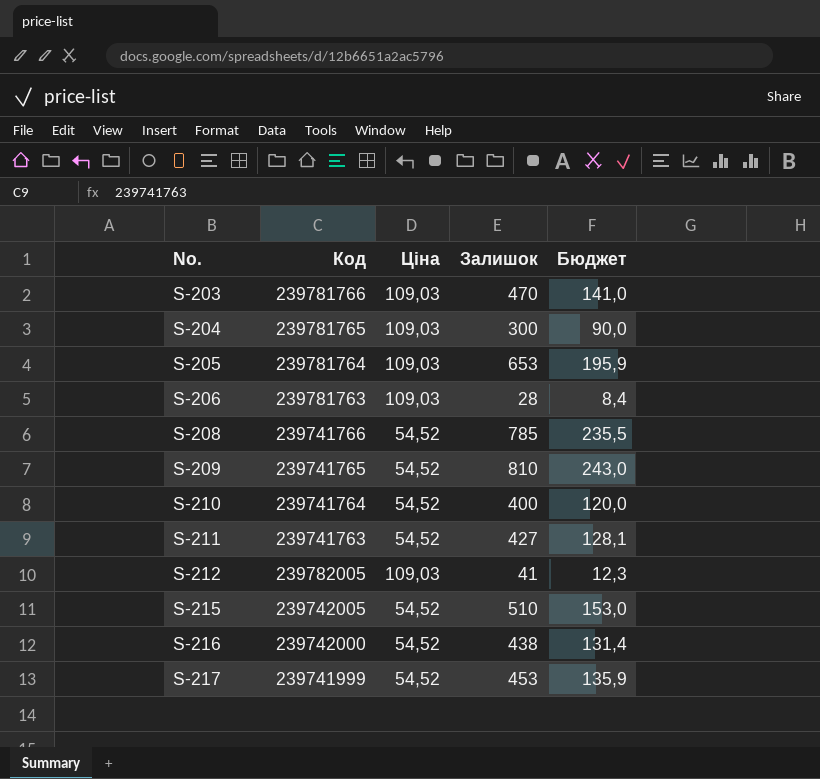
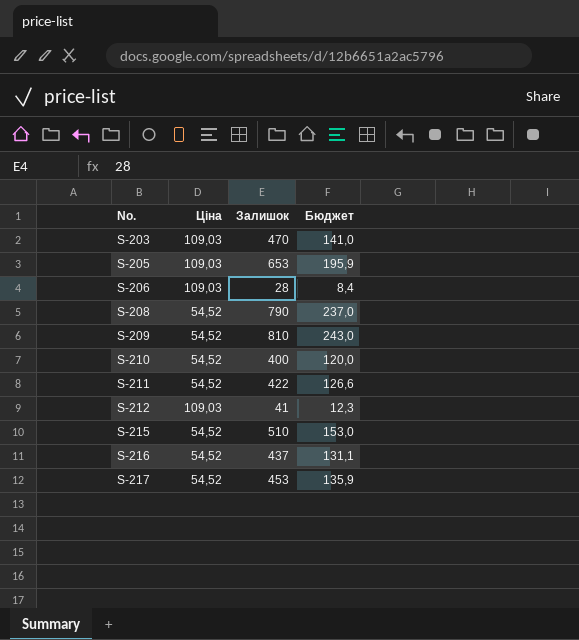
column Код | position: 2 -> none
row S-204: 239781765 | 109,03 | 300 | 90,0 -> none
S-208 | Залишок: 785 -> 790
S-208 | Бюджет: 235,5 -> 237,0
S-211 | Залишок: 427 -> 422
S-211 | Бюджет: 128,1 -> 126,6
S-216 | Залишок: 438 -> 437
S-216 | Бюджет: 131,4 -> 131,1

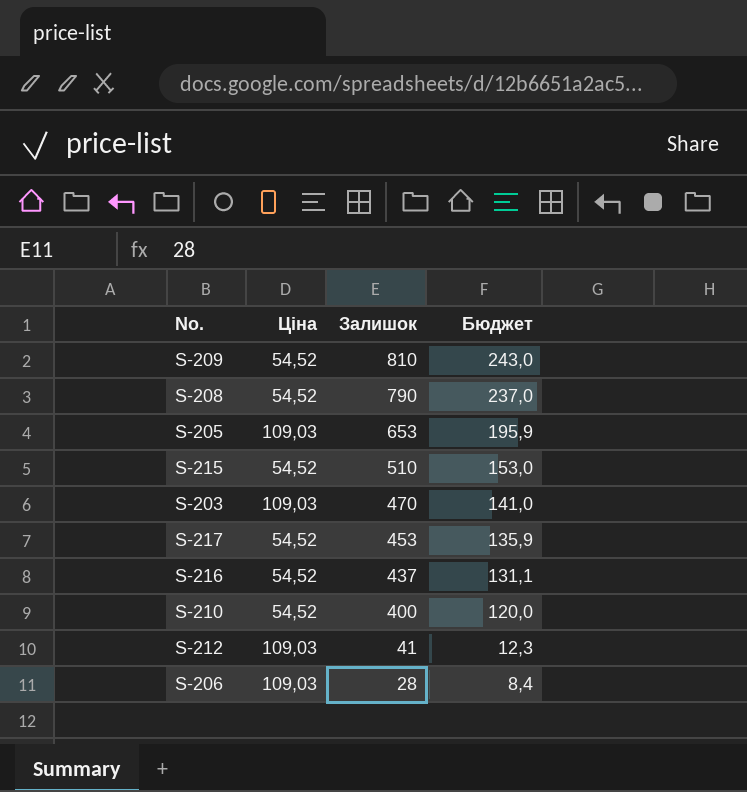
row order: No. ascending -> Залишок descending
row S-211: 54,52 | 422 | 126,6 -> none

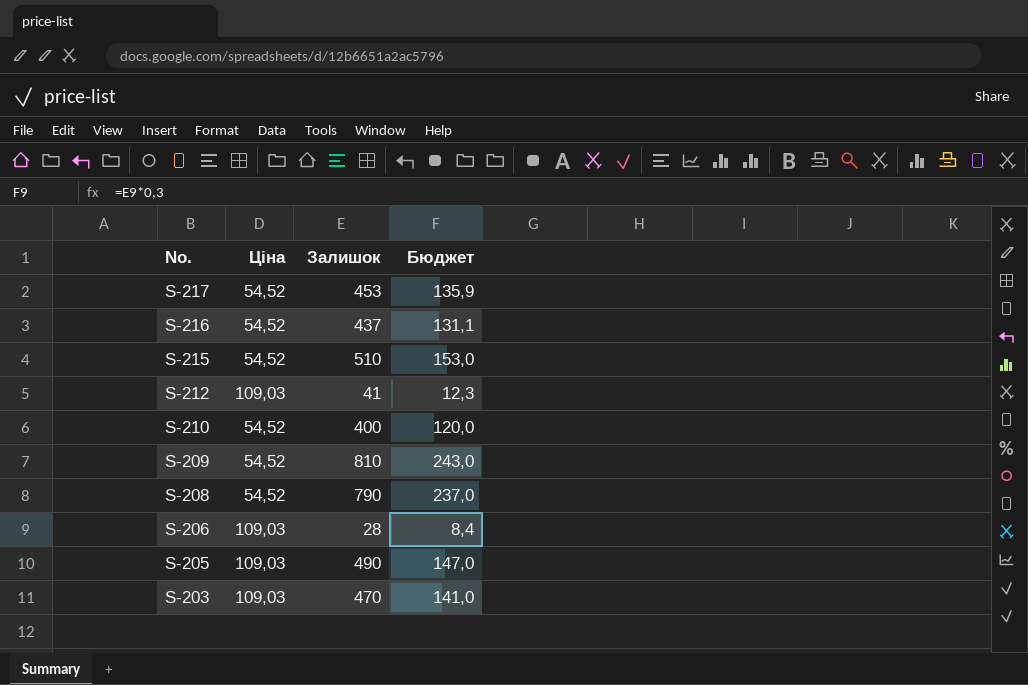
row order: Залишок descending -> No. descending
S-205 | Залишок: 653 -> 490
S-205 | Бюджет: 195,9 -> 147,0

